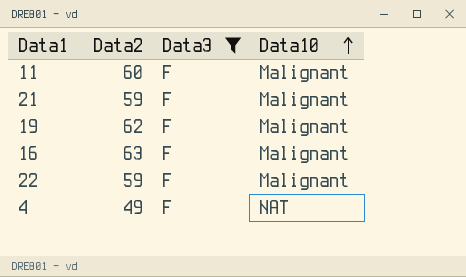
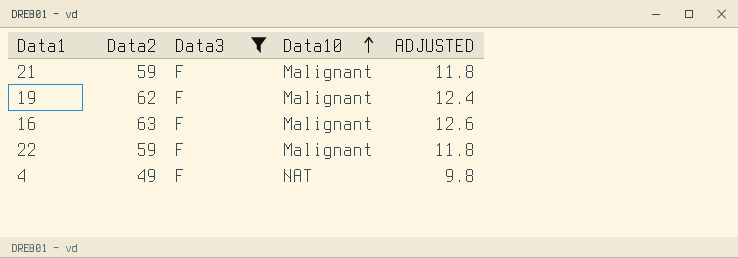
column ADJUSTED | formula: none -> [Data2] * 0.2
row 11: 60 | F | Malignant -> none

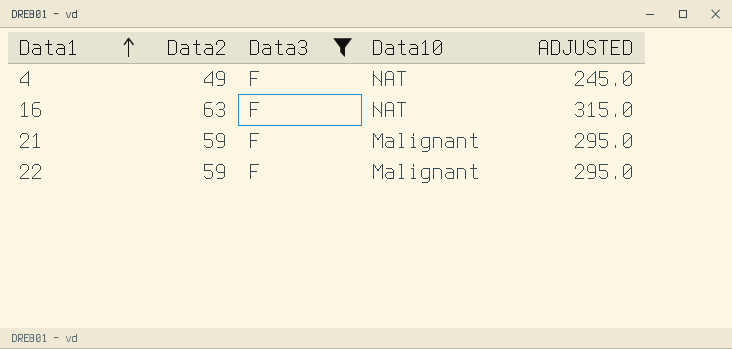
row order: Data10 ascending -> Data1 ascending
column ADJUSTED | formula: [Data2] * 0.2 -> [Data2] * 5
row 19: 62 | F | Malignant | 12.4 -> none
16 | Data10: Malignant -> NAT

